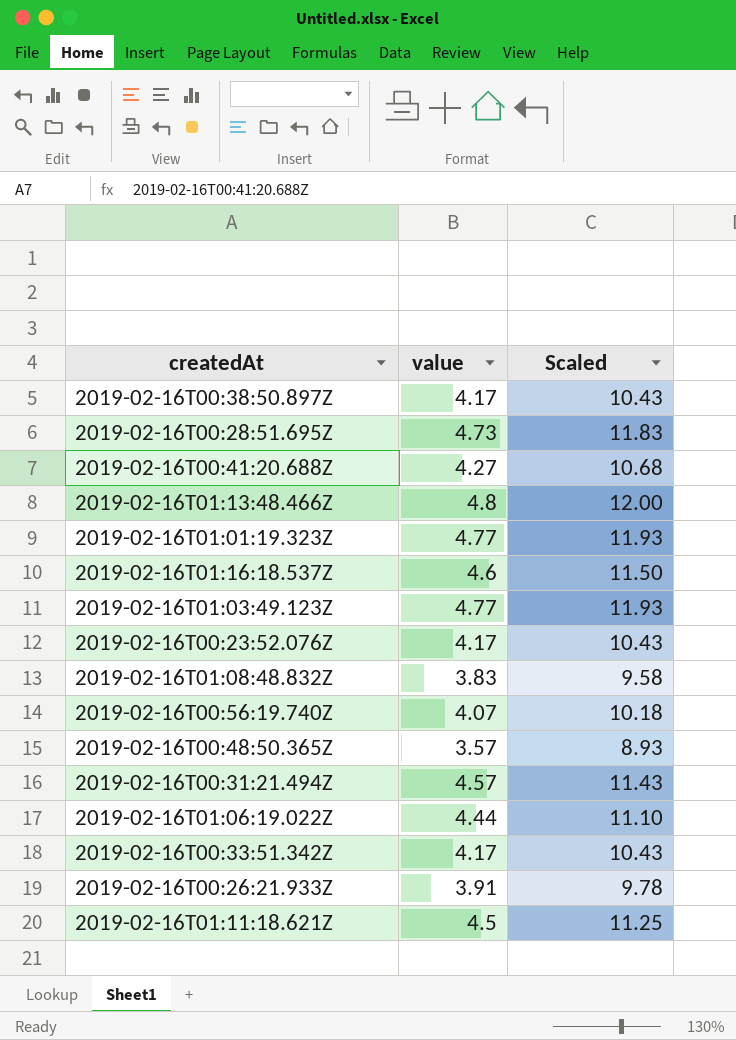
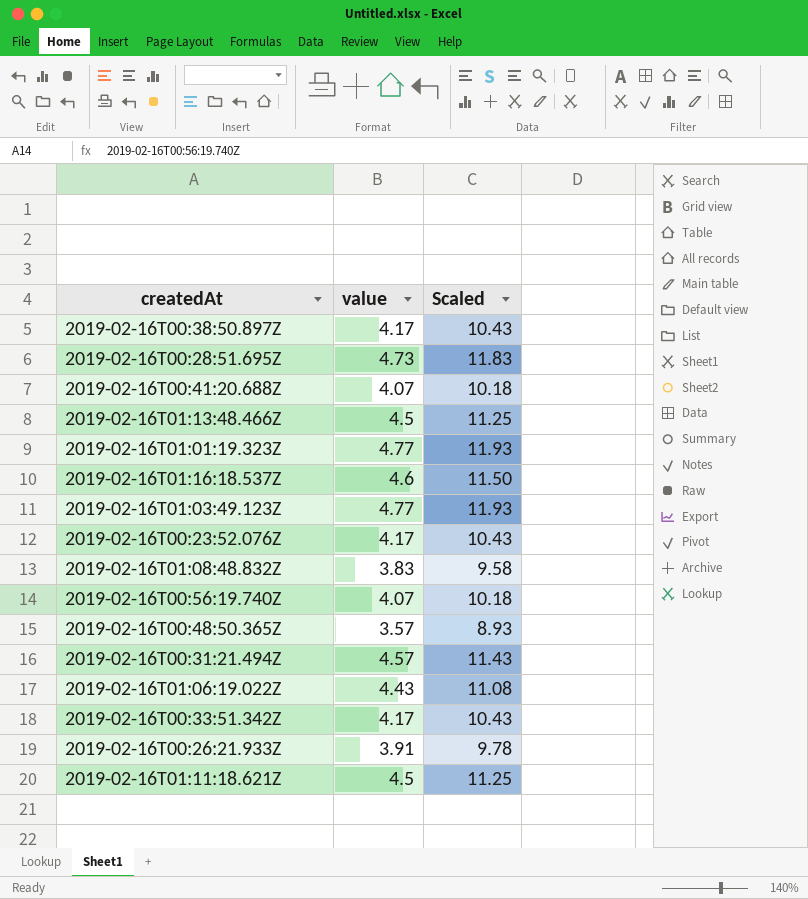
2019-02-16T00:41:20.688Z | value: 4.27 -> 4.07
2019-02-16T00:41:20.688Z | Scaled: 10.68 -> 10.18
2019-02-16T01:13:48.466Z | value: 4.8 -> 4.5
2019-02-16T01:13:48.466Z | Scaled: 12.00 -> 11.25
2019-02-16T01:06:19.022Z | value: 4.44 -> 4.43
2019-02-16T01:06:19.022Z | Scaled: 11.10 -> 11.08

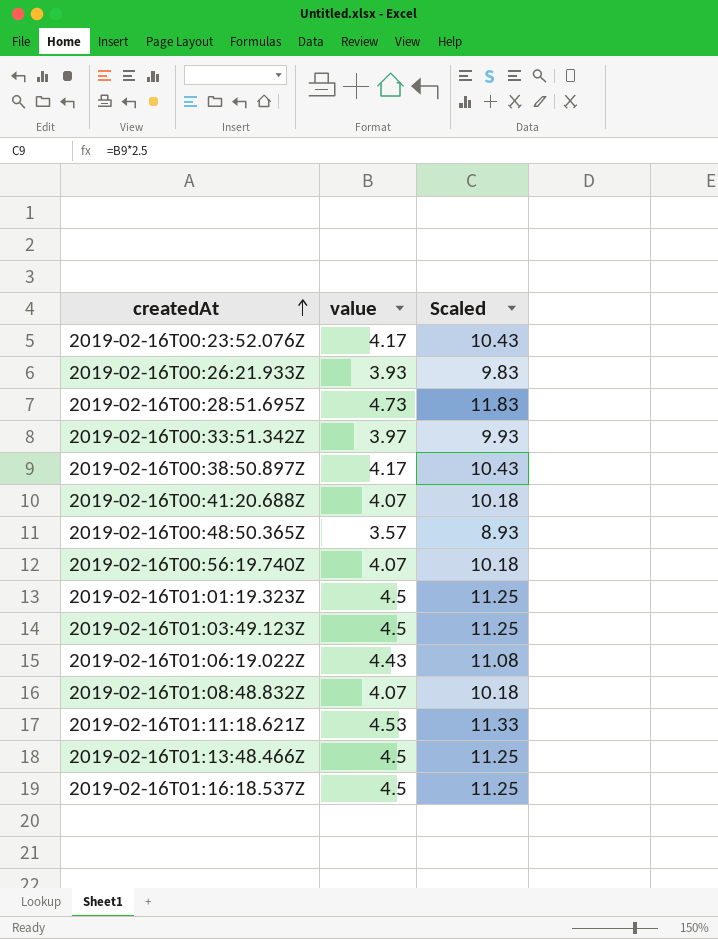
row order: none -> createdAt ascending
row 2019-02-16T00:31:21.494Z: 4.57 | 11.43 -> none
2019-02-16T00:26:21.933Z | value: 3.91 -> 3.93
2019-02-16T00:26:21.933Z | Scaled: 9.78 -> 9.83
2019-02-16T00:33:51.342Z | value: 4.17 -> 3.97
2019-02-16T00:33:51.342Z | Scaled: 10.43 -> 9.93
2019-02-16T01:01:19.323Z | value: 4.77 -> 4.5
2019-02-16T01:01:19.323Z | Scaled: 11.93 -> 11.25
2019-02-16T01:03:49.123Z | value: 4.77 -> 4.5
2019-02-16T01:03:49.123Z | Scaled: 11.93 -> 11.25
2019-02-16T01:08:48.832Z | value: 3.83 -> 4.07
2019-02-16T01:08:48.832Z | Scaled: 9.58 -> 10.18
2019-02-16T01:11:18.621Z | value: 4.5 -> 4.53
2019-02-16T01:11:18.621Z | Scaled: 11.25 -> 11.33
2019-02-16T01:16:18.537Z | value: 4.6 -> 4.5
2019-02-16T01:16:18.537Z | Scaled: 11.50 -> 11.25

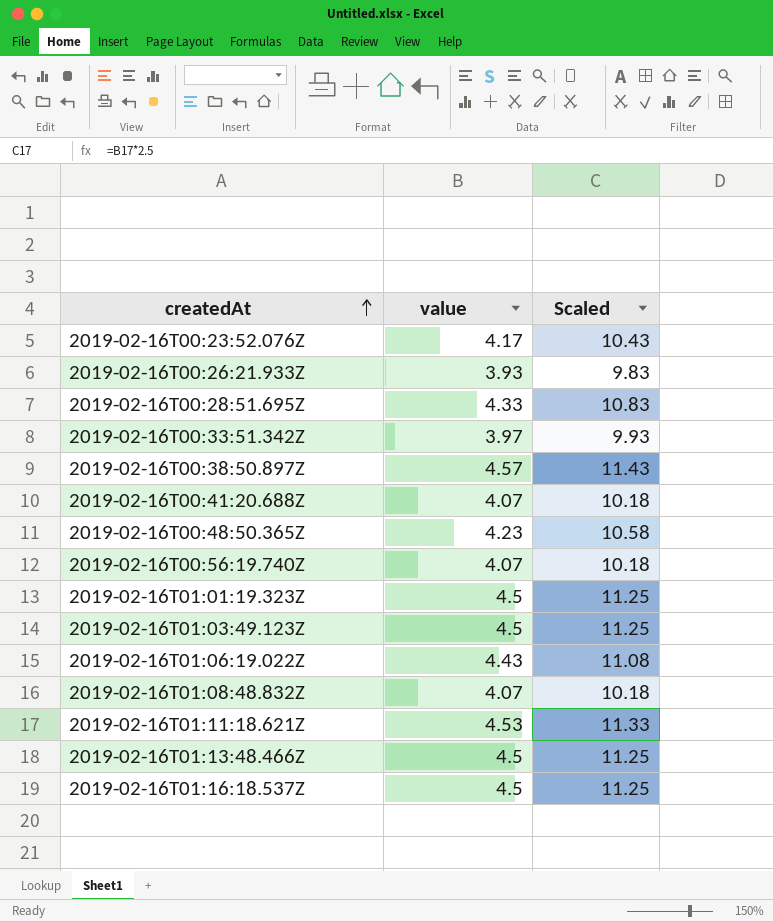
2019-02-16T00:28:51.695Z | value: 4.73 -> 4.33
2019-02-16T00:28:51.695Z | Scaled: 11.83 -> 10.83
2019-02-16T00:38:50.897Z | value: 4.17 -> 4.57
2019-02-16T00:38:50.897Z | Scaled: 10.43 -> 11.43
2019-02-16T00:48:50.365Z | value: 3.57 -> 4.23
2019-02-16T00:48:50.365Z | Scaled: 8.93 -> 10.58

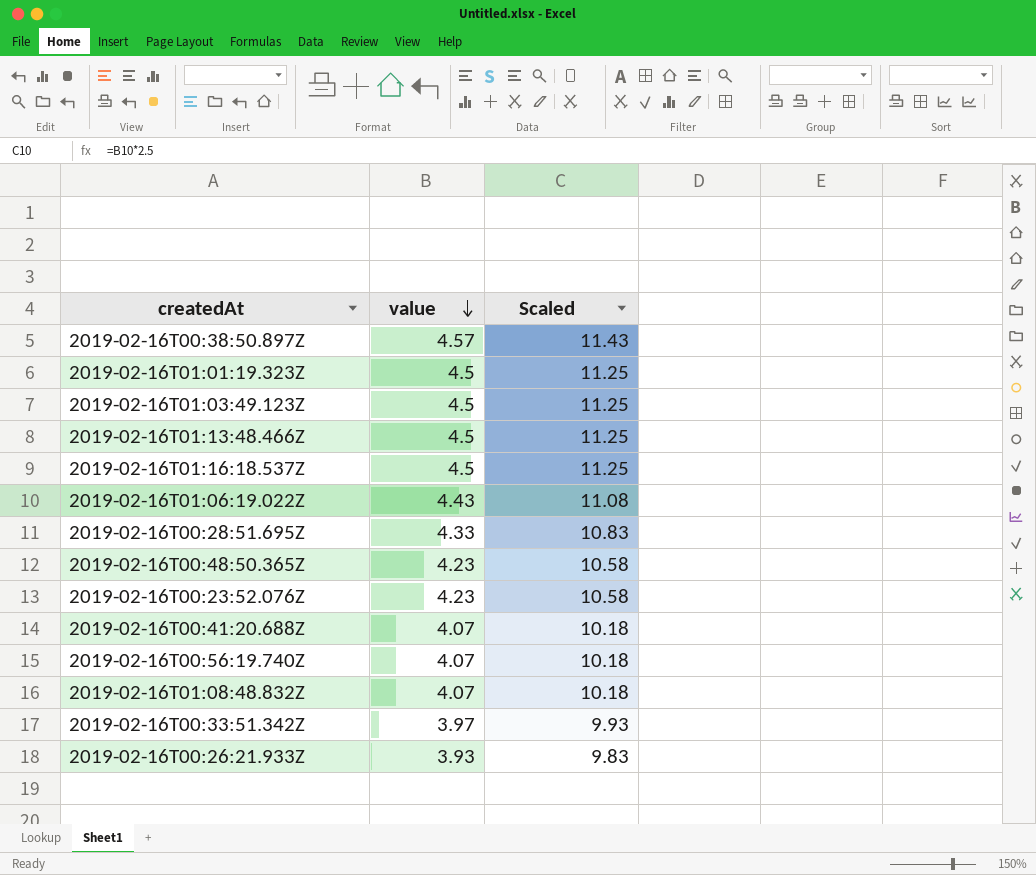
row order: createdAt ascending -> value descending
row 2019-02-16T01:11:18.621Z: 4.53 | 11.33 -> none
2019-02-16T00:23:52.076Z | value: 4.17 -> 4.23
2019-02-16T00:23:52.076Z | Scaled: 10.43 -> 10.58

